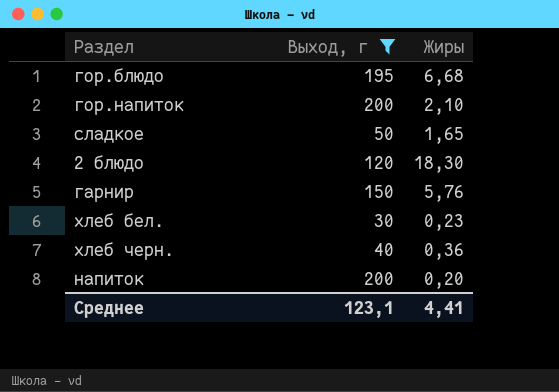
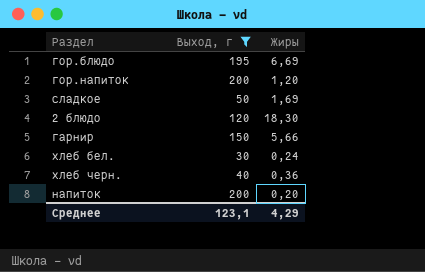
гор.блюдо | Жиры: 6,68 -> 6,69
гор.напиток | Жиры: 2,10 -> 1,20
сладкое | Жиры: 1,65 -> 1,69
гарнир | Жиры: 5,76 -> 5,66
хлеб бел. | Жиры: 0,23 -> 0,24
Среднее | Жиры: 4,41 -> 4,29

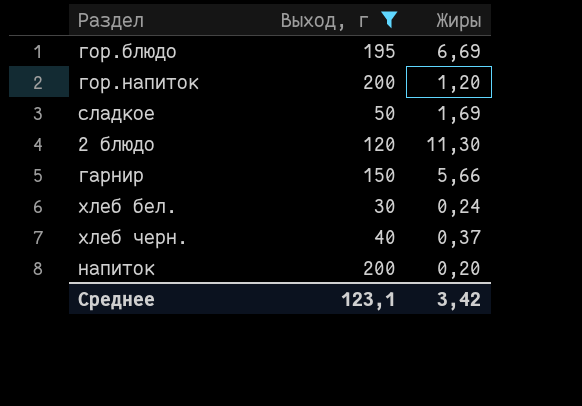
2 блюдо | Жиры: 18,30 -> 11,30
хлеб черн. | Жиры: 0,36 -> 0,37
Среднее | Жиры: 4,29 -> 3,42

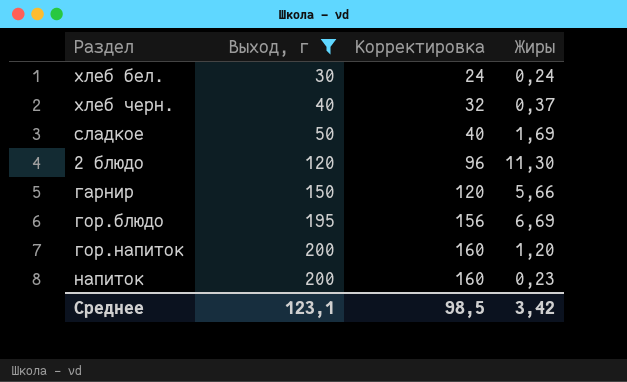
row order: none -> Выход, г ascending
column Корректировка | formula: none -> [Выход, г] * 0,8
напиток | Жиры: 0,20 -> 0,23

